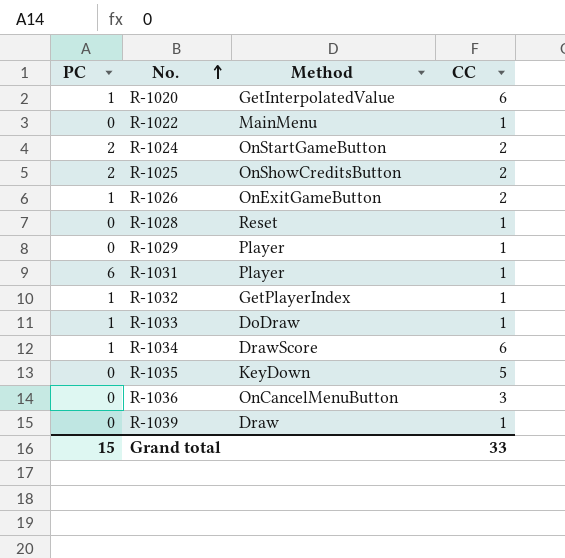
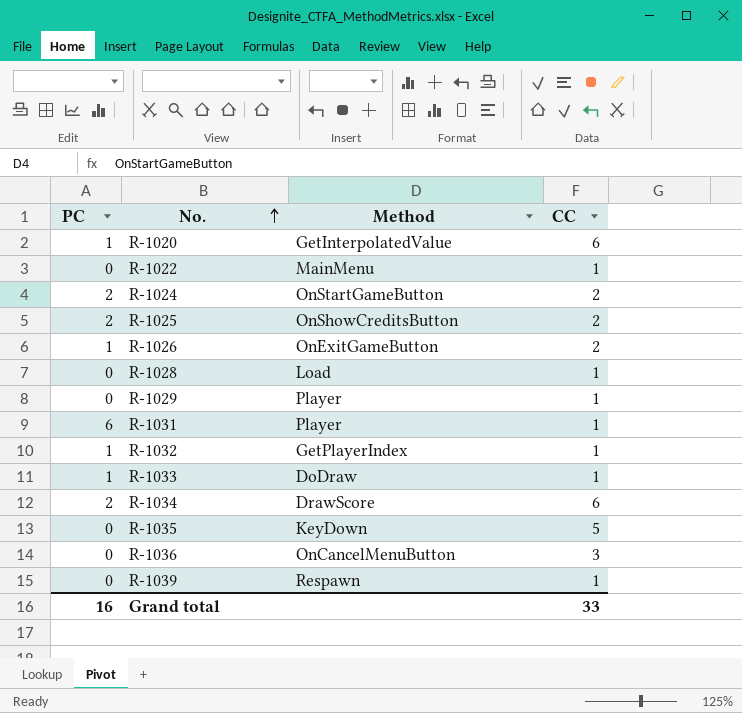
R-1028 | Method: Reset -> Load
R-1034 | PC: 1 -> 2
R-1039 | Method: Draw -> Respawn
Grand total | PC: 15 -> 16

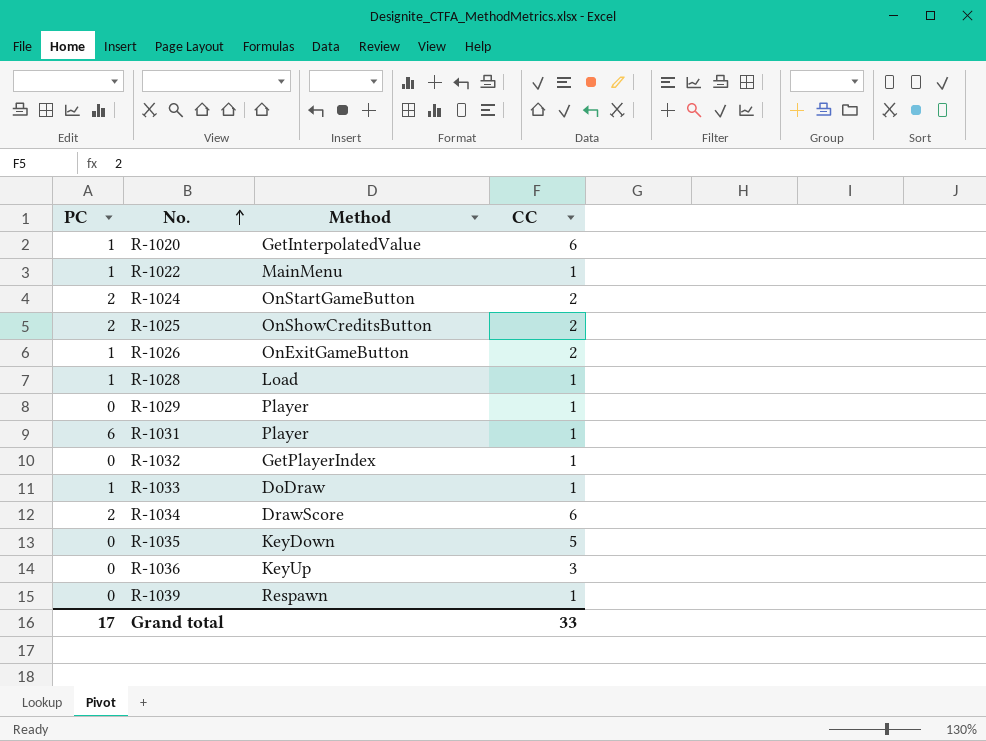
R-1022 | PC: 0 -> 1
R-1028 | PC: 0 -> 1
R-1032 | PC: 1 -> 0
R-1036 | Method: OnCancelMenuButton -> KeyUp
Grand total | PC: 16 -> 17

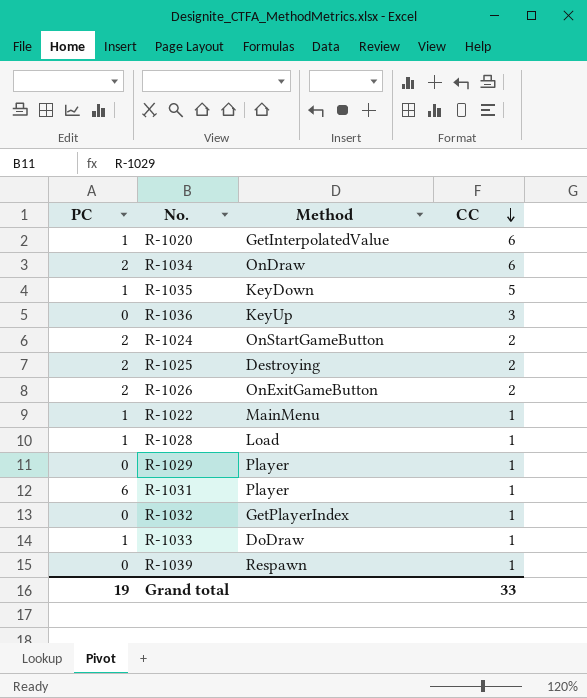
row order: No. ascending -> CC descending
R-1034 | Method: DrawScore -> OnDraw
R-1035 | PC: 0 -> 1
R-1025 | Method: OnShowCreditsButton -> Destroying
R-1026 | PC: 1 -> 2
Grand total | PC: 17 -> 19

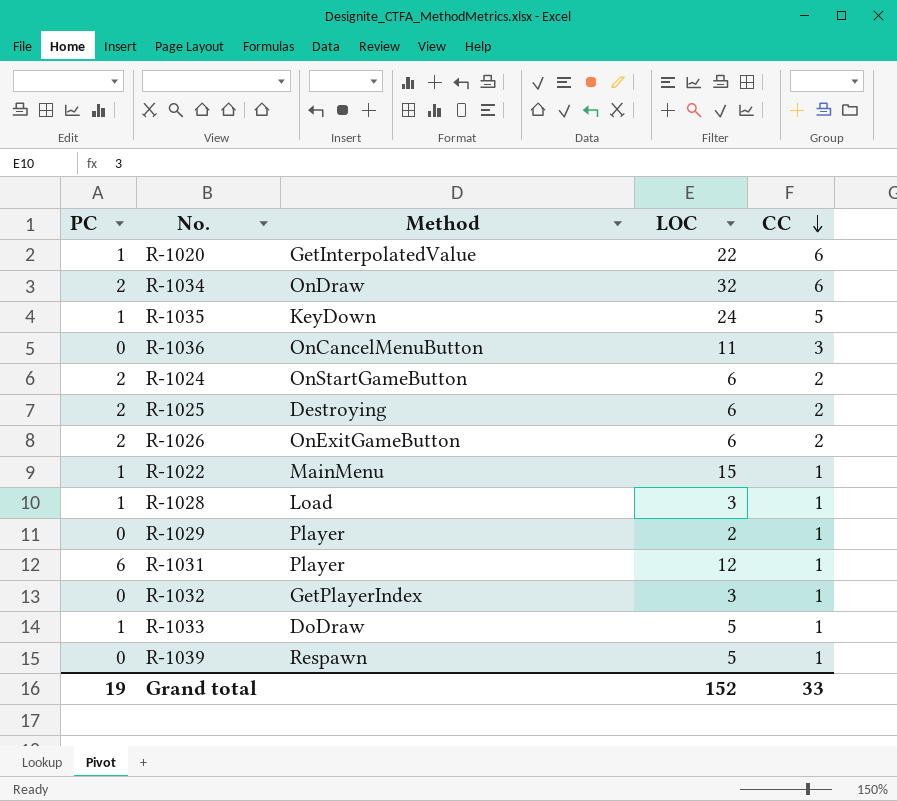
column LOC | position: none -> 4
R-1036 | Method: KeyUp -> OnCancelMenuButton

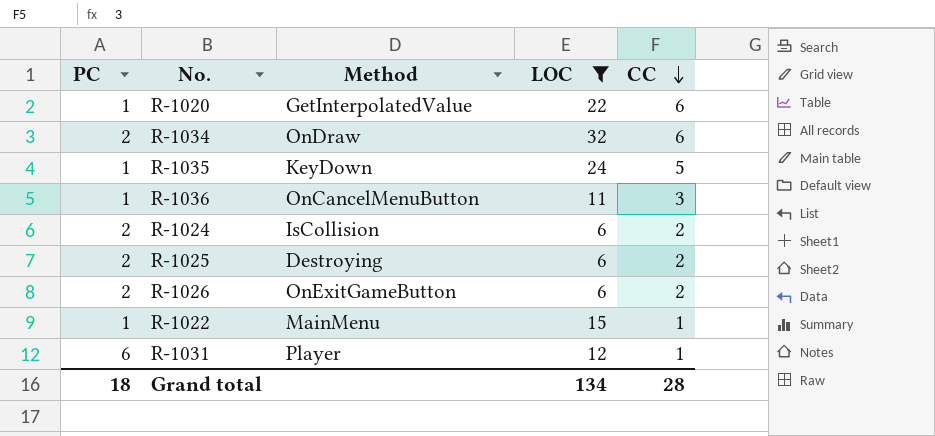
filter: none -> LOC >= 6
R-1036 | PC: 0 -> 1
R-1024 | Method: OnStartGameButton -> IsCollision
Grand total | PC: 19 -> 18
Grand total | LOC: 152 -> 134
Grand total | CC: 33 -> 28

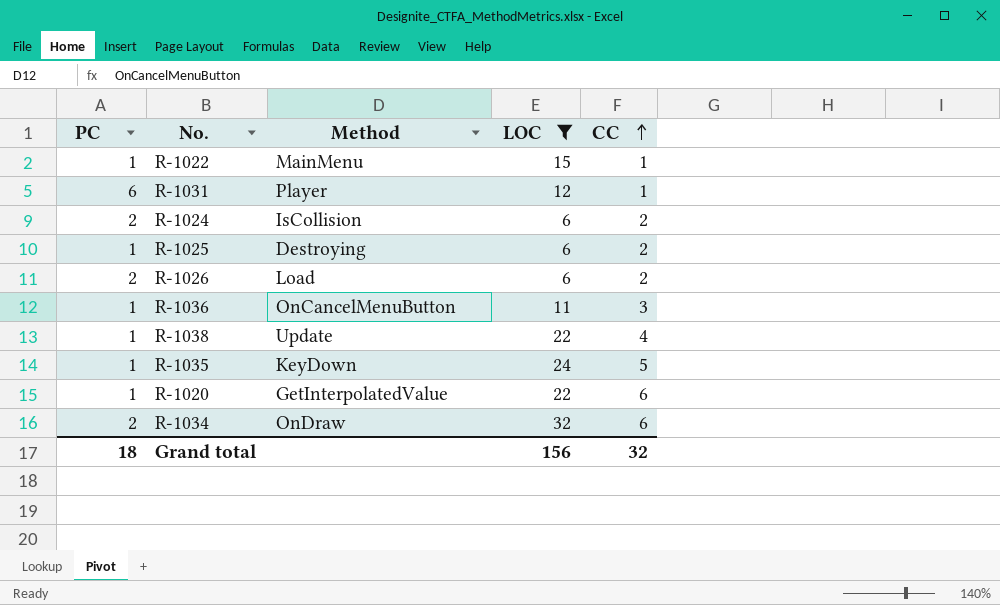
row order: CC descending -> CC ascending
R-1025 | PC: 2 -> 1
R-1026 | Method: OnExitGameButton -> Load
row R-1038: none -> 1 | Update | 22 | 4
Grand total | LOC: 134 -> 156
Grand total | CC: 28 -> 32

